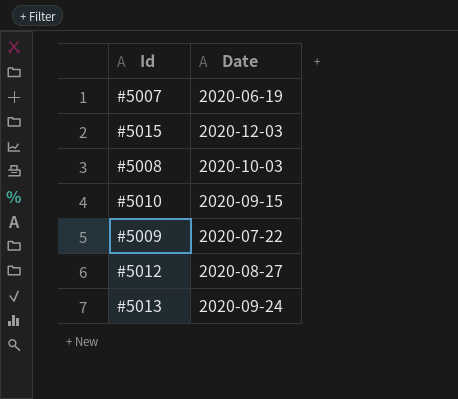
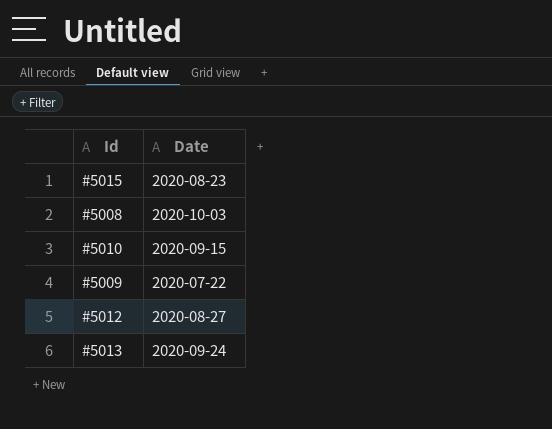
row #5007: 2020-06-19 -> none
#5015 | Date: 2020-12-03 -> 2020-08-23

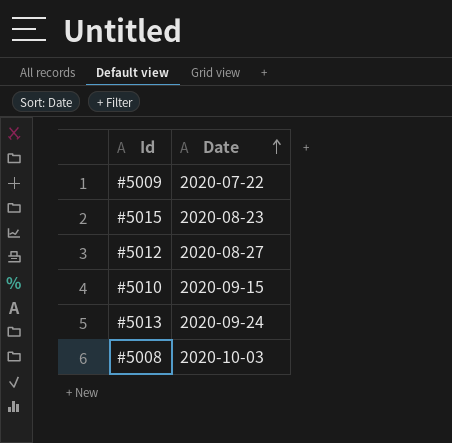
row order: none -> Date ascending

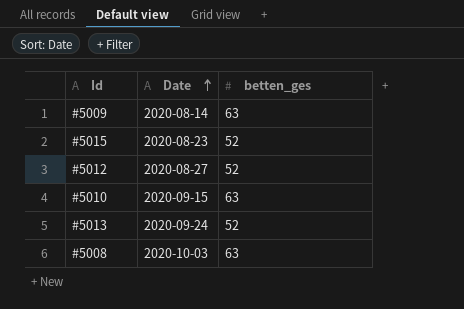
column betten_ges | position: none -> 3
#5009 | Date: 2020-07-22 -> 2020-08-14

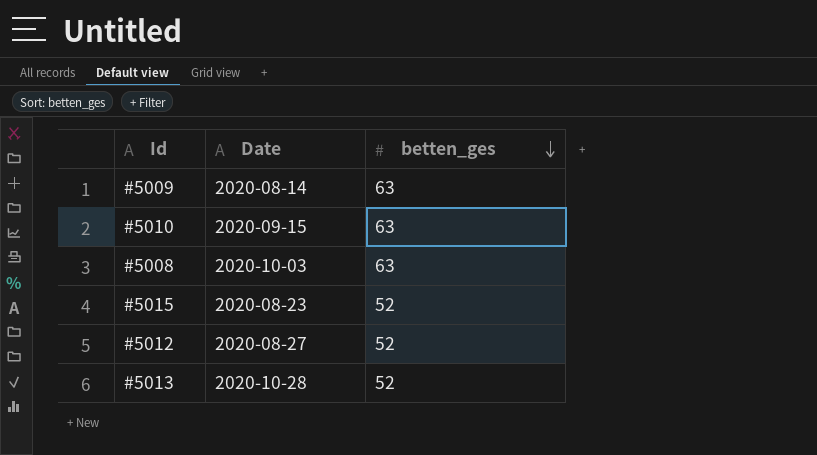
row order: Date ascending -> betten_ges descending
#5013 | Date: 2020-09-24 -> 2020-10-28

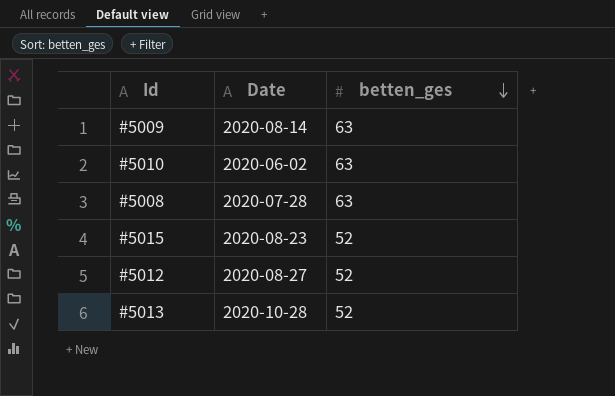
#5010 | Date: 2020-09-15 -> 2020-06-02
#5008 | Date: 2020-10-03 -> 2020-07-28

